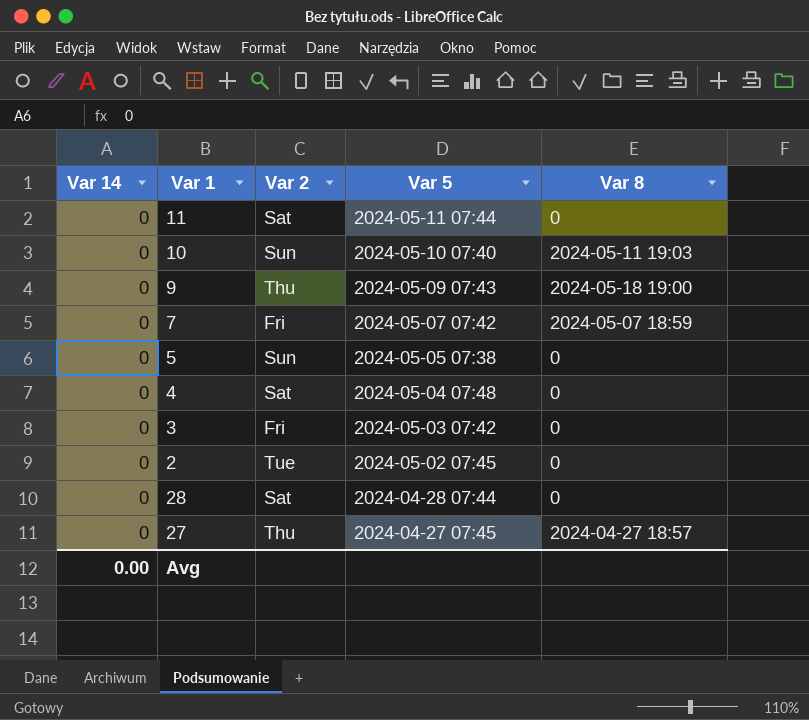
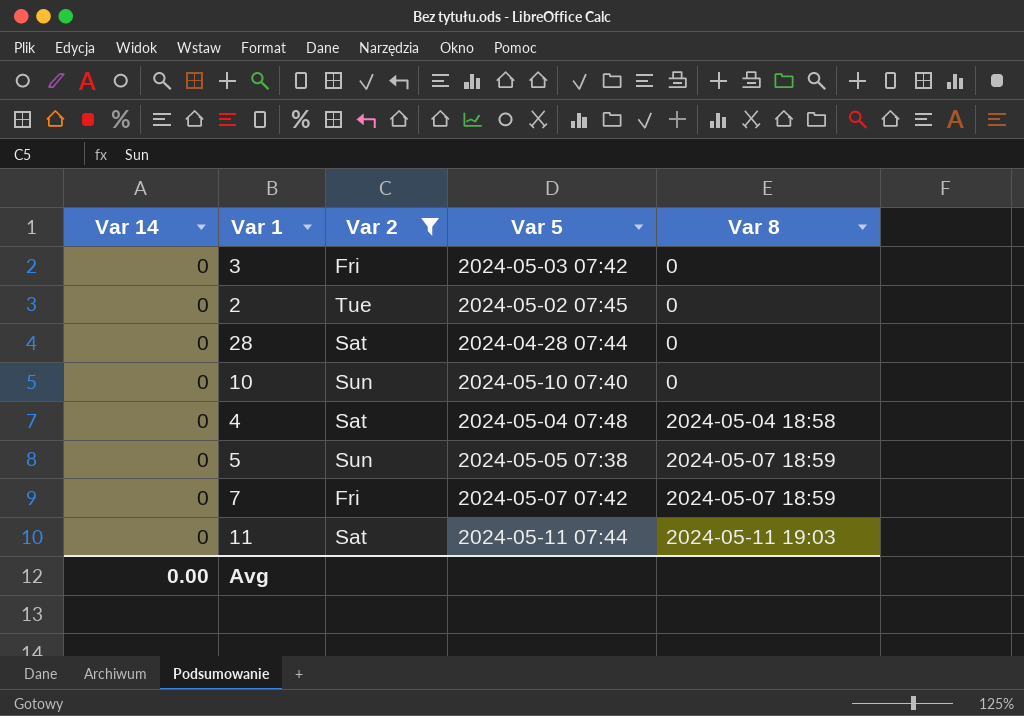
filter: none -> Var 2 != Thu
row order: Var 5 descending -> Var 8 ascending
10 | Var 8: 2024-05-11 19:03 -> 0
4 | Var 8: 0 -> 2024-05-04 18:58
5 | Var 8: 0 -> 2024-05-07 18:59
11 | Var 8: 0 -> 2024-05-11 19:03

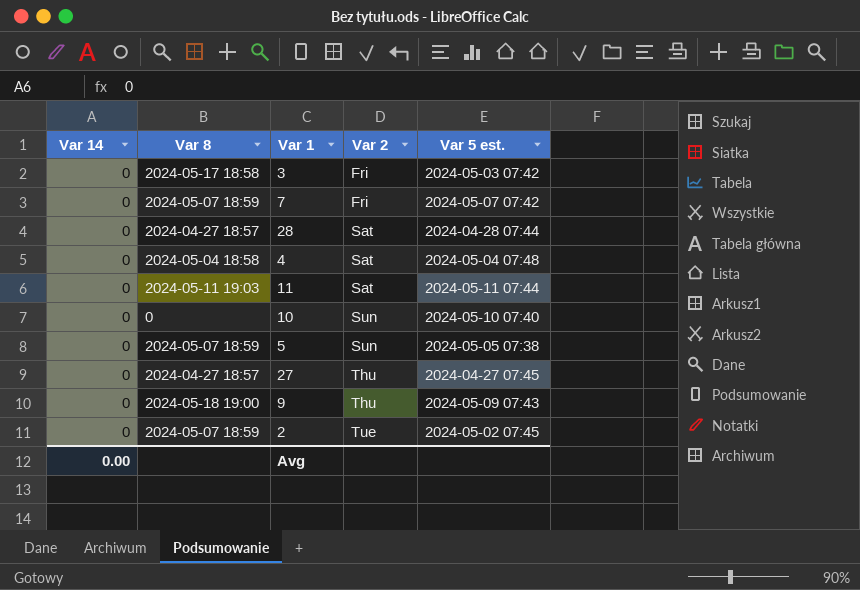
filter: Var 2 != Thu -> none
row order: Var 8 ascending -> Var 2 ascending
column Var 8 | position: 5 -> 2
column name: Var 5 -> Var 5 est.
3 | Var 8: 0 -> 2024-05-17 18:58
28 | Var 8: 0 -> 2024-04-27 18:57
2 | Var 8: 0 -> 2024-05-07 18:59

